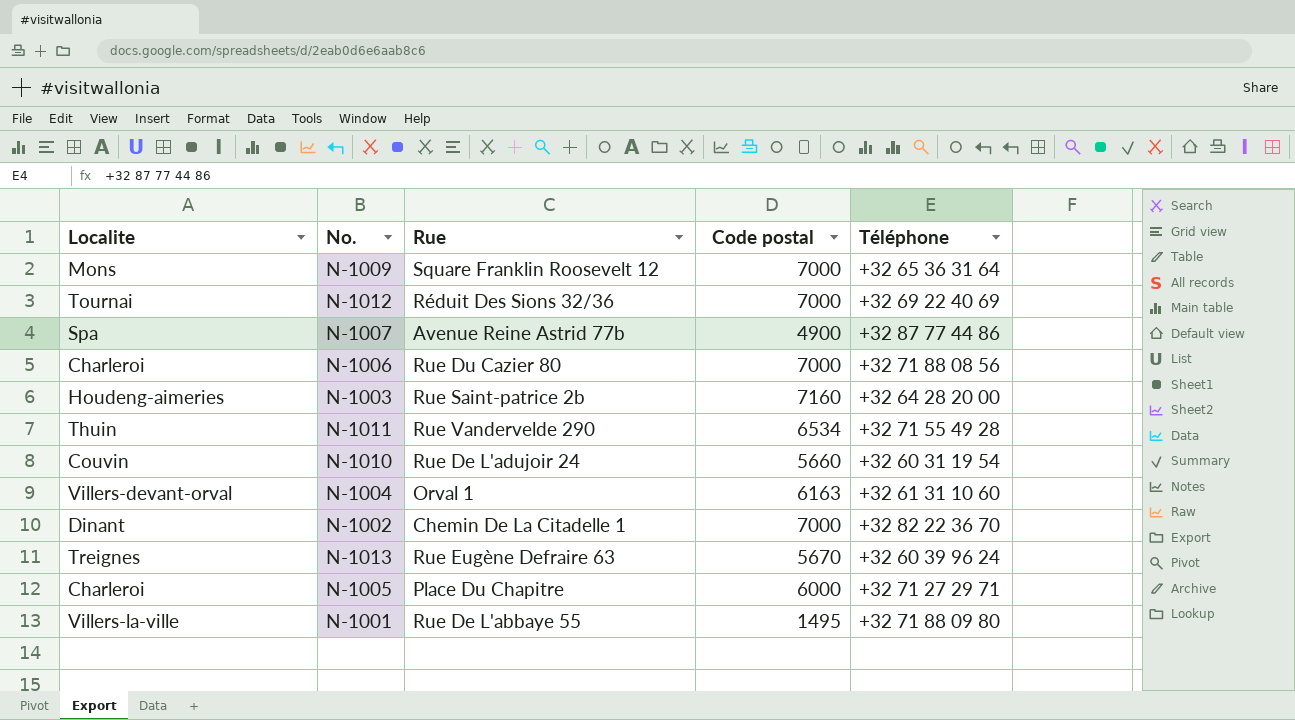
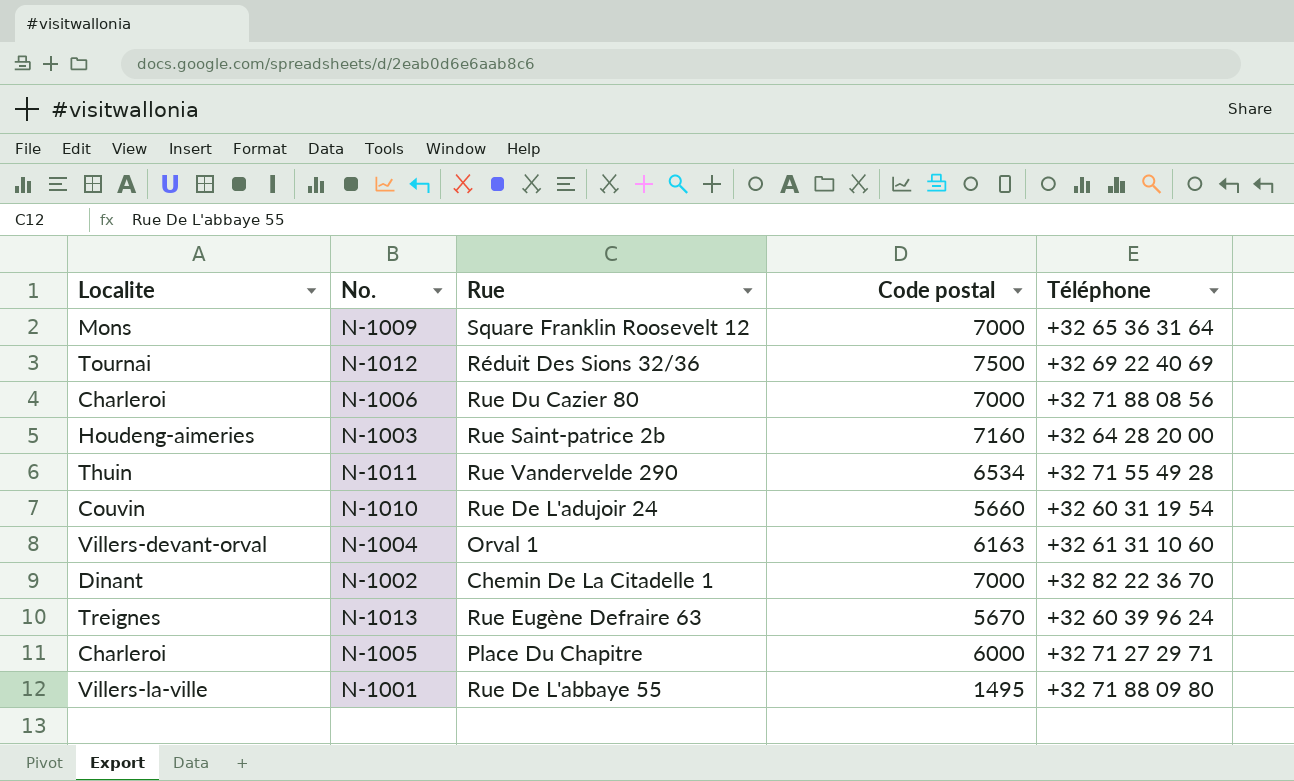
row N-1007: Spa | Avenue Reine Astrid 77b | 4900 | +32 87 77 44 86 -> none
N-1012 | Code postal: 7000 -> 7500

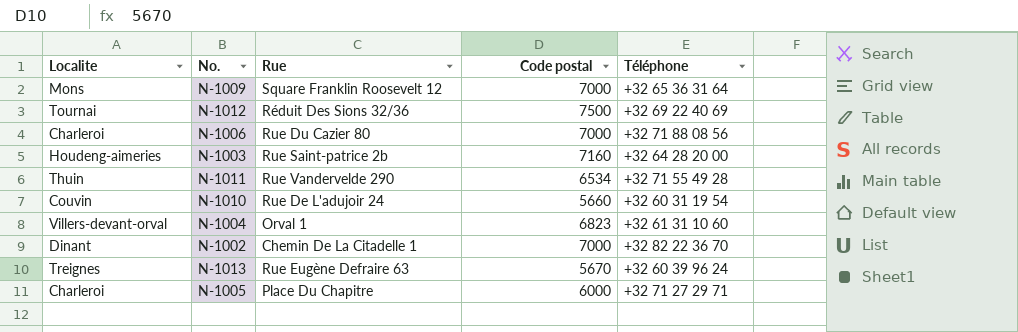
row N-1001: Villers-la-ville | Rue De L'abbaye 55 | 1495 | +32 71 88 09 80 -> none
N-1004 | Code postal: 6163 -> 6823

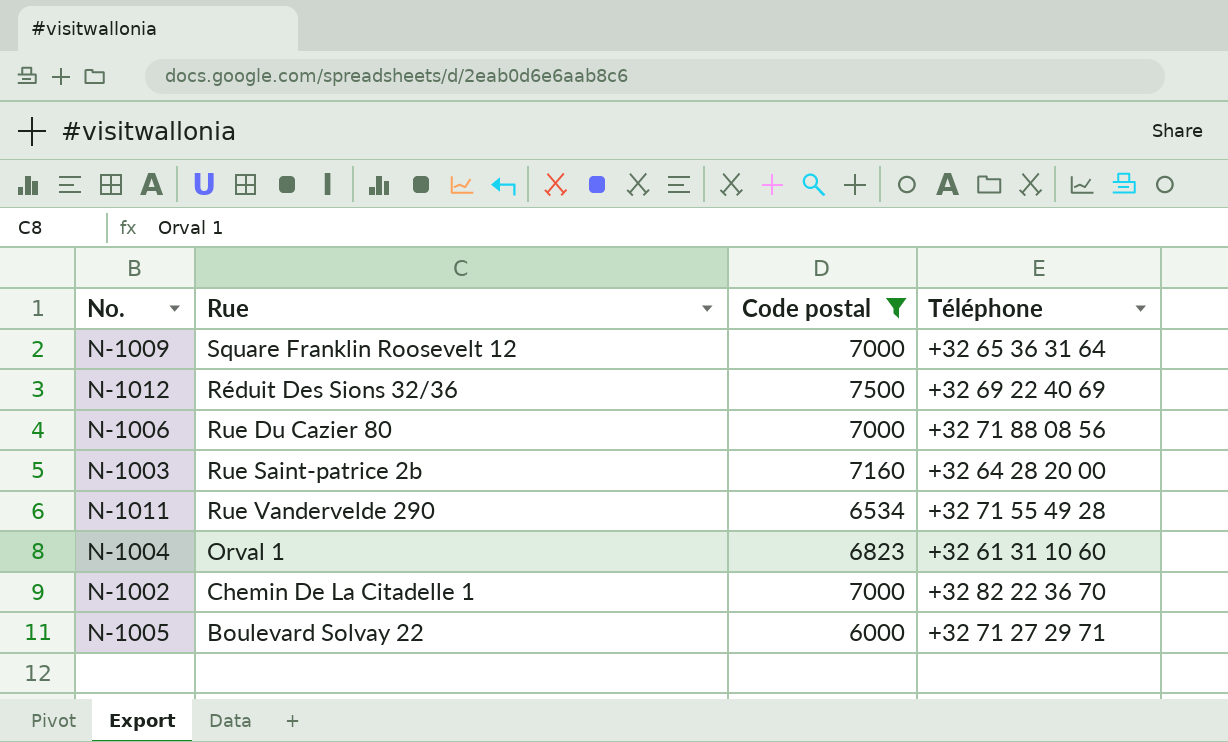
filter: none -> Code postal >= 6000
column Localite | position: 1 -> none
N-1005 | Rue: Place Du Chapitre -> Boulevard Solvay 22

